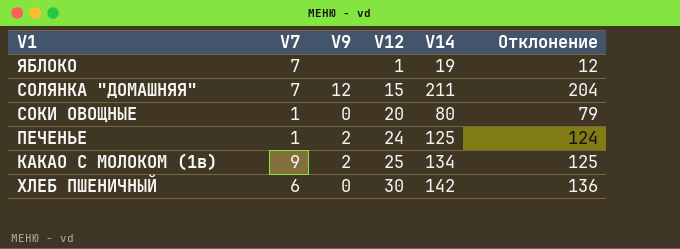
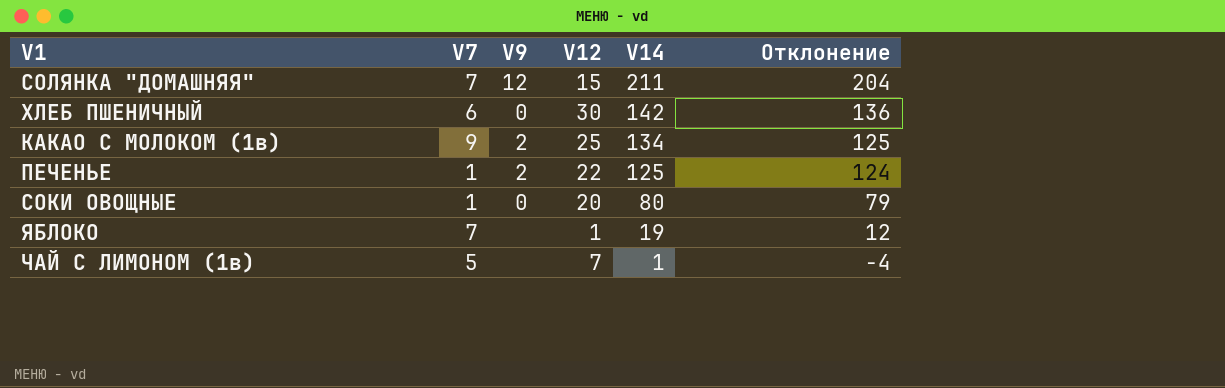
row order: V12 ascending -> V14 descending
ПЕЧЕНЬЕ | V12: 24 -> 22
row ЧАЙ С ЛИМОНОМ (1в): none -> 5 | none | 7 | 1 | -4

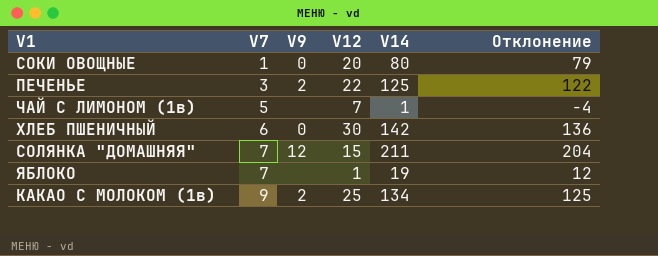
row order: V14 descending -> V7 ascending
ПЕЧЕНЬЕ | V7: 1 -> 3
ПЕЧЕНЬЕ | Отклонение: 124 -> 122

